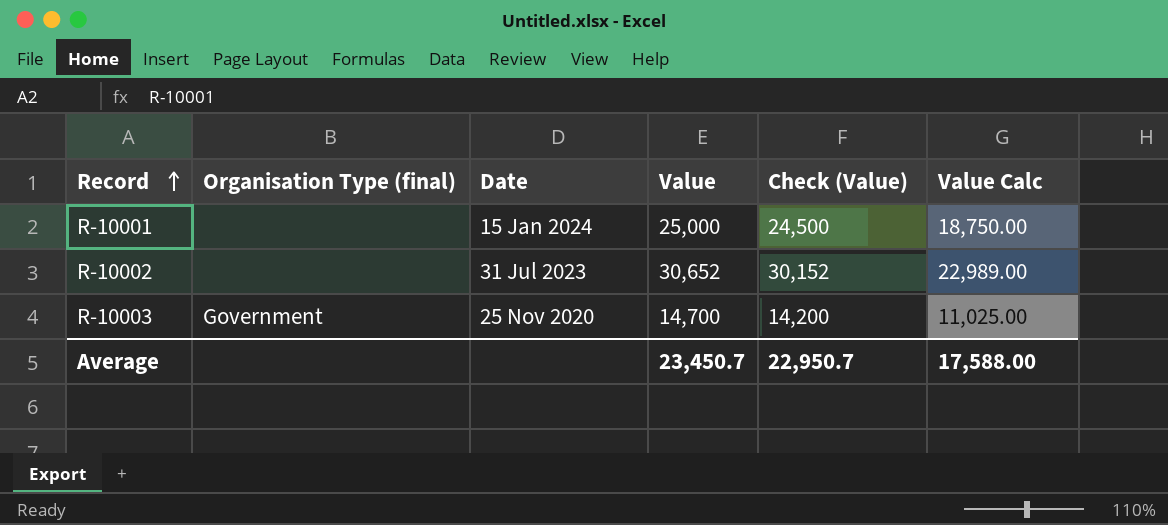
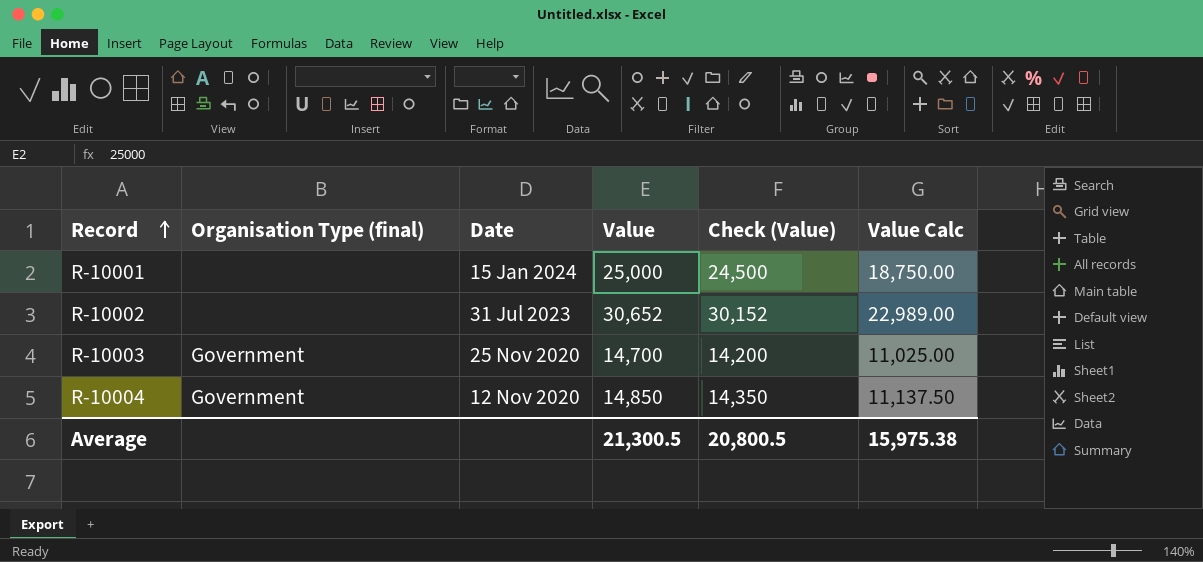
row R-10004: none -> Government | 12 Nov 2020 | 14,850 | 14,350 | 11,137.50
Average | Value: 23,450.7 -> 21,300.5
Average | Check (Value): 22,950.7 -> 20,800.5
Average | Value Calc: 17,588.00 -> 15,975.38

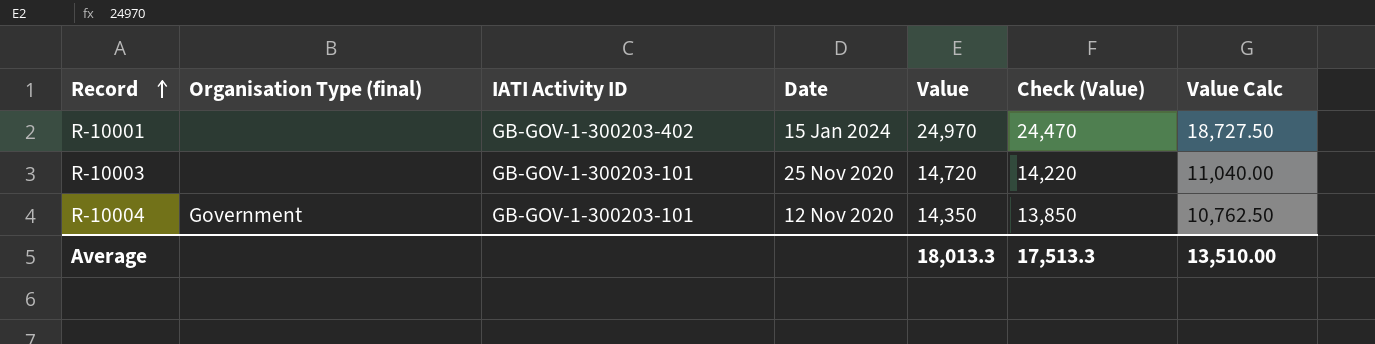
column IATI Activity ID | position: none -> 3
row R-10002: none | 31 Jul 2023 | 30,652 | 30,152 | 22,989.00 -> none
R-10001 | Value: 25,000 -> 24,970
R-10001 | Check (Value): 24,500 -> 24,470
R-10001 | Value Calc: 18,750.00 -> 18,727.50
R-10003 | Organisation Type (final): Government -> none
R-10003 | Value: 14,700 -> 14,720
R-10003 | Check (Value): 14,200 -> 14,220
R-10003 | Value Calc: 11,025.00 -> 11,040.00
R-10004 | Value: 14,850 -> 14,350
R-10004 | Check (Value): 14,350 -> 13,850
R-10004 | Value Calc: 11,137.50 -> 10,762.50
Average | Value: 21,300.5 -> 18,013.3
Average | Check (Value): 20,800.5 -> 17,513.3
Average | Value Calc: 15,975.38 -> 13,510.00

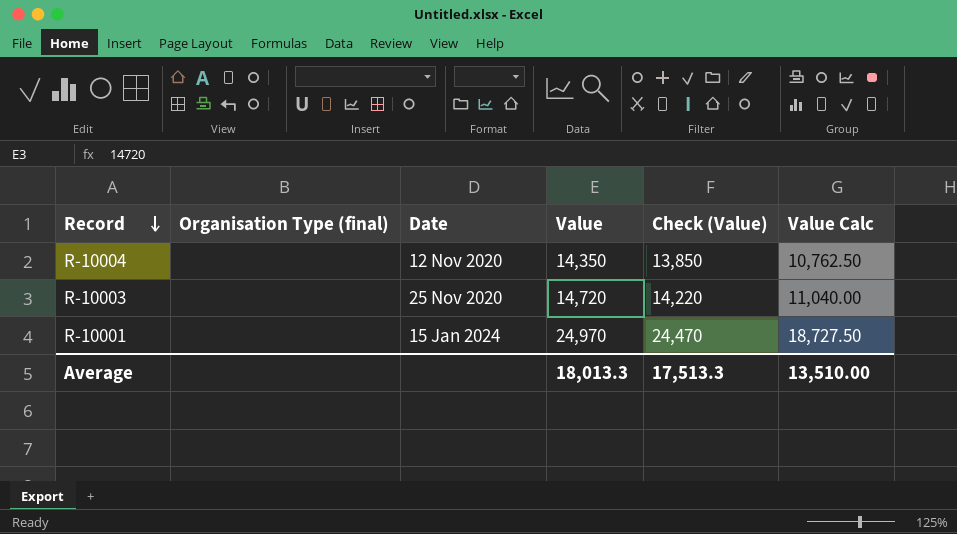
row order: Record ascending -> Record descending
column IATI Activity ID | position: 3 -> none
R-10004 | Organisation Type (final): Government -> none

